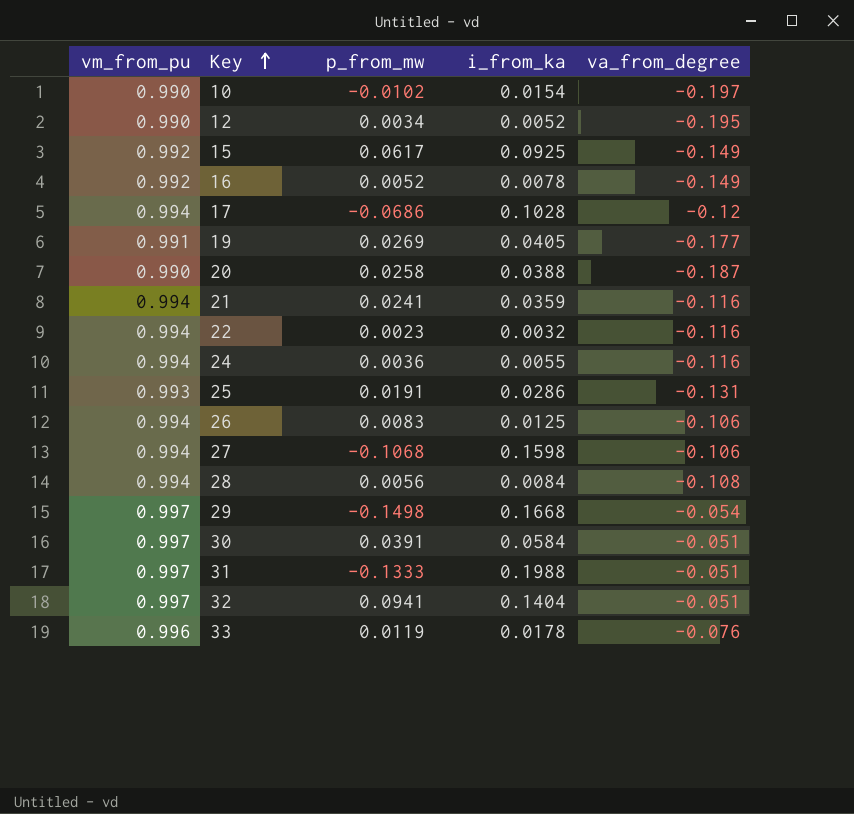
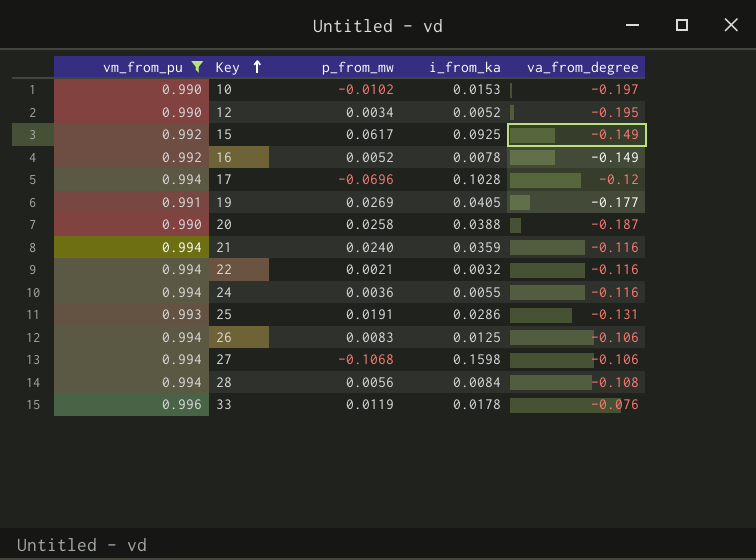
filter: none -> vm_from_pu != 0.997
10 | i_from_ka: 0.0154 -> 0.0153
17 | p_from_mw: -0.0686 -> -0.0696
21 | p_from_mw: 0.0241 -> 0.0240
22 | p_from_mw: 0.0023 -> 0.0021

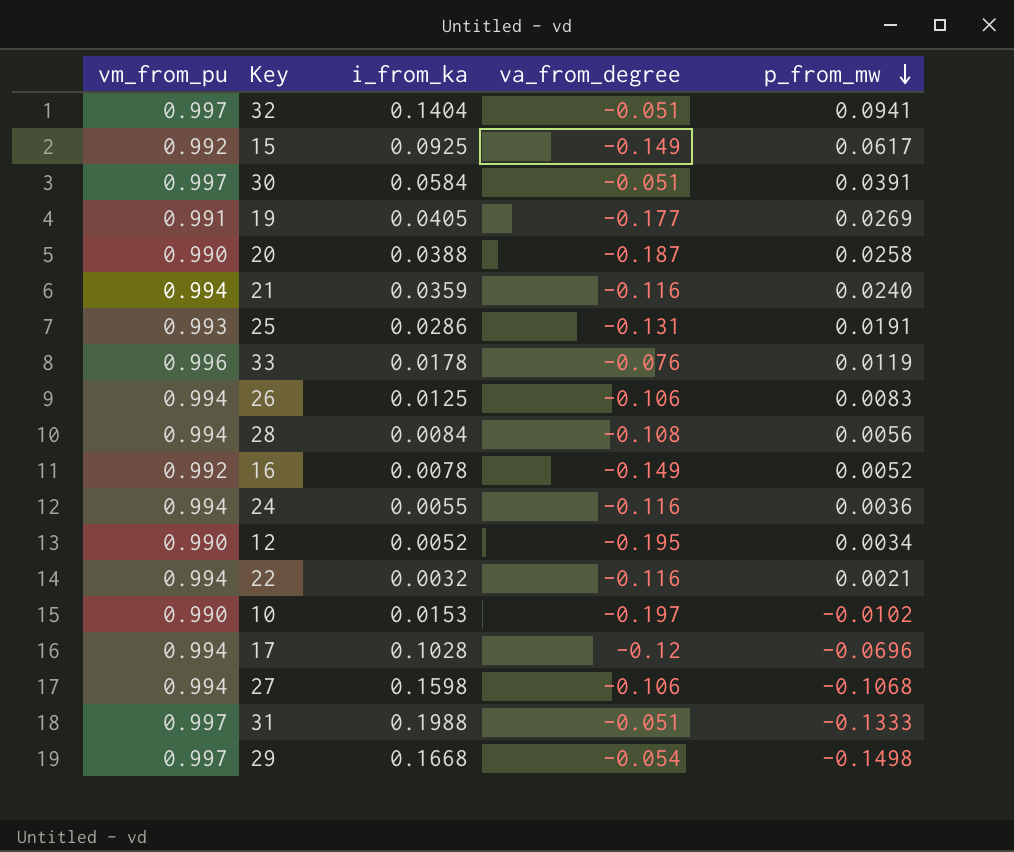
filter: vm_from_pu != 0.997 -> none
row order: Key ascending -> p_from_mw descending
column p_from_mw | position: 3 -> 5

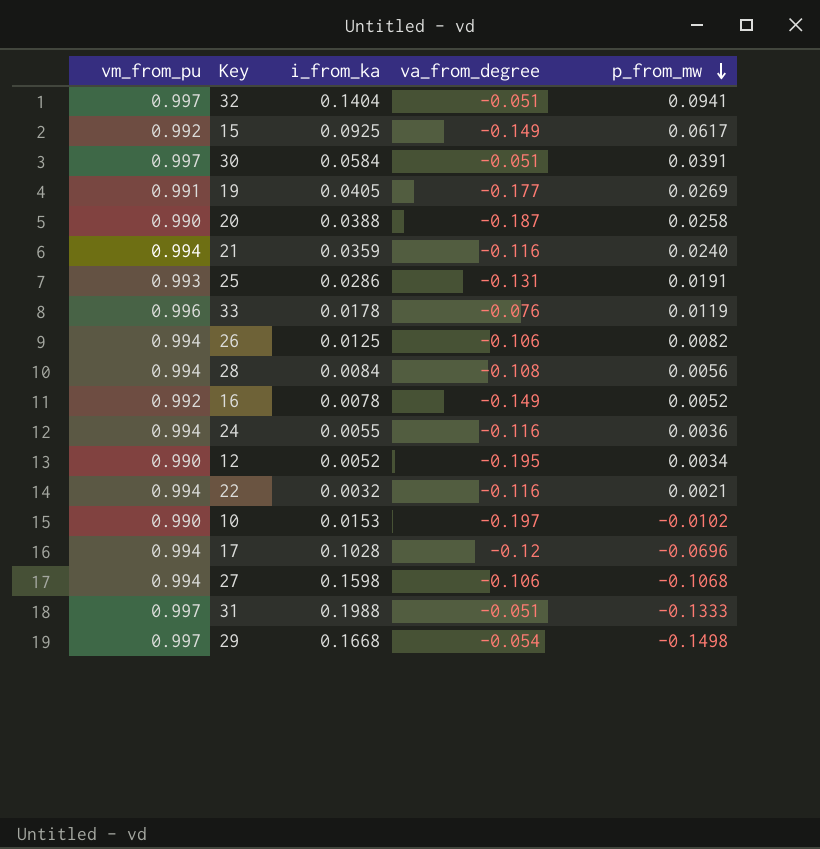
26 | p_from_mw: 0.0083 -> 0.0082

